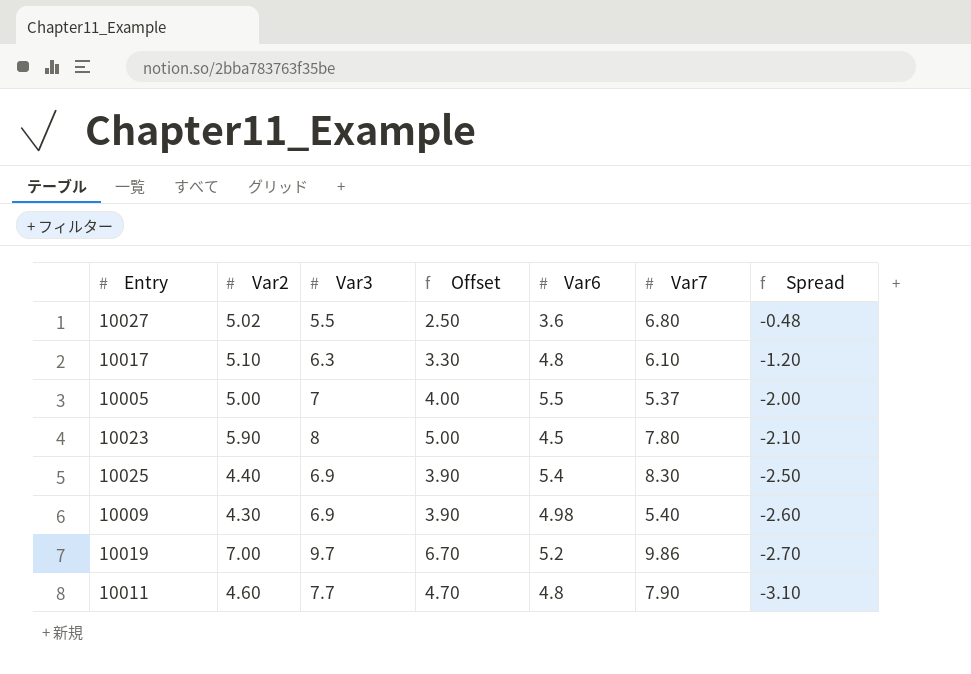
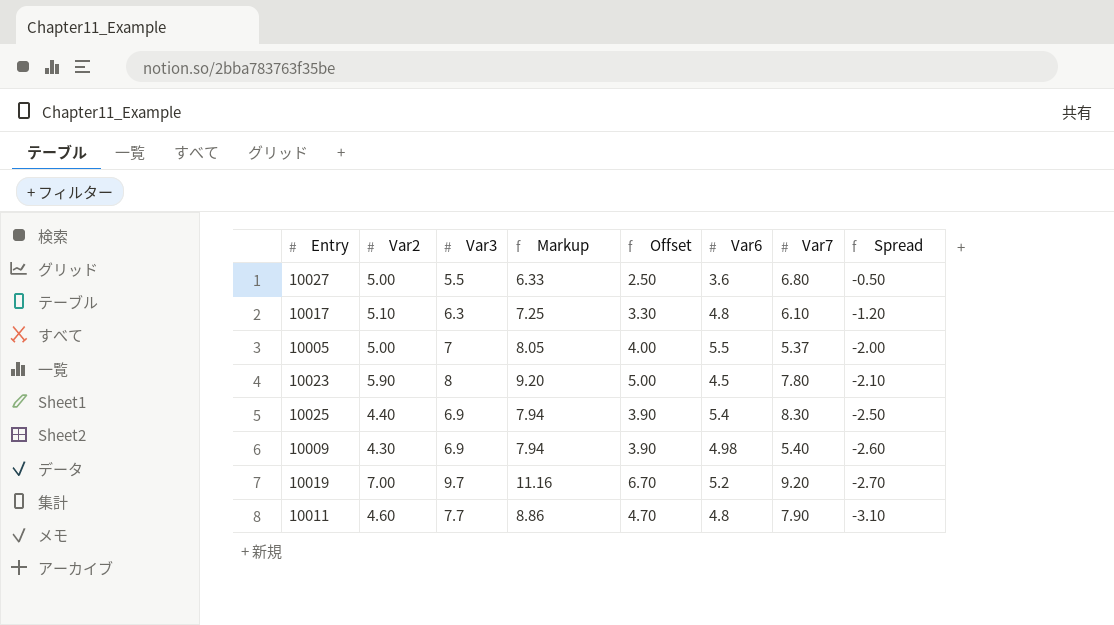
column Markup | formula: none -> [Var3] * 1.15
10027 | Var2: 5.02 -> 5.00
10027 | Spread: -0.48 -> -0.50
10019 | Var7: 9.86 -> 9.20

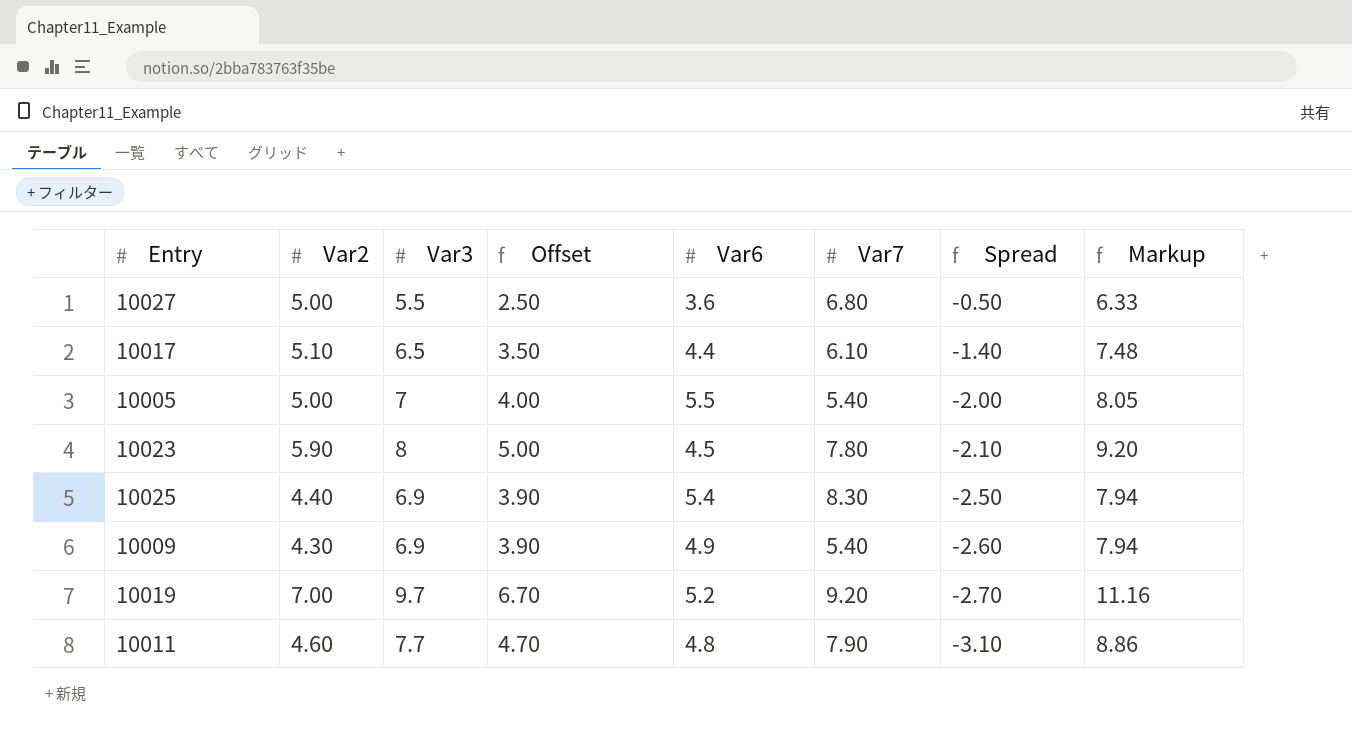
column Markup | position: 4 -> 8
10017 | Var3: 6.3 -> 6.5
10017 | Offset: 3.30 -> 3.50
10017 | Var6: 4.8 -> 4.4
10017 | Spread: -1.20 -> -1.40
10017 | Markup: 7.25 -> 7.48
10005 | Var7: 5.37 -> 5.40
10009 | Var6: 4.98 -> 4.9

